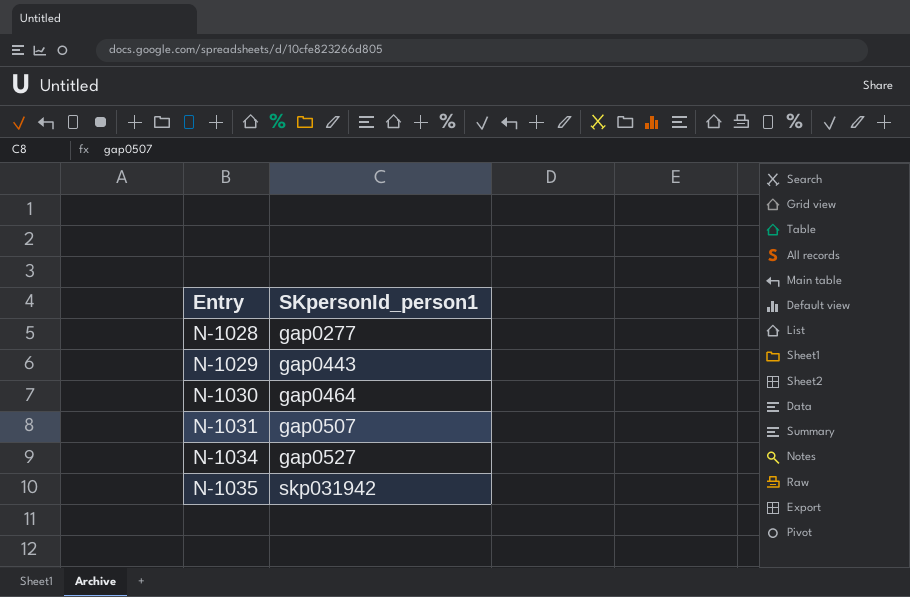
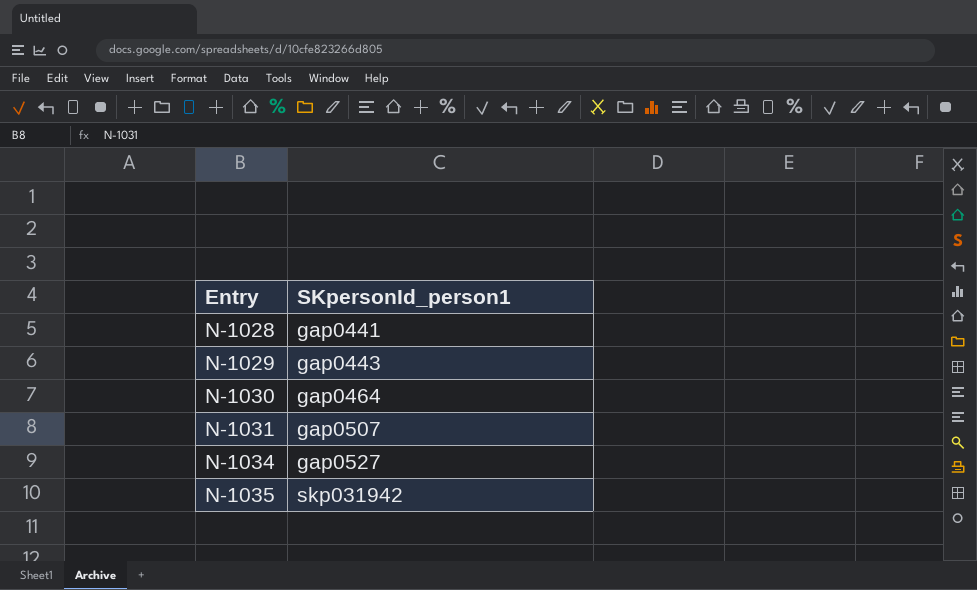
N-1028 | SKpersonId_person1: gap0277 -> gap0441

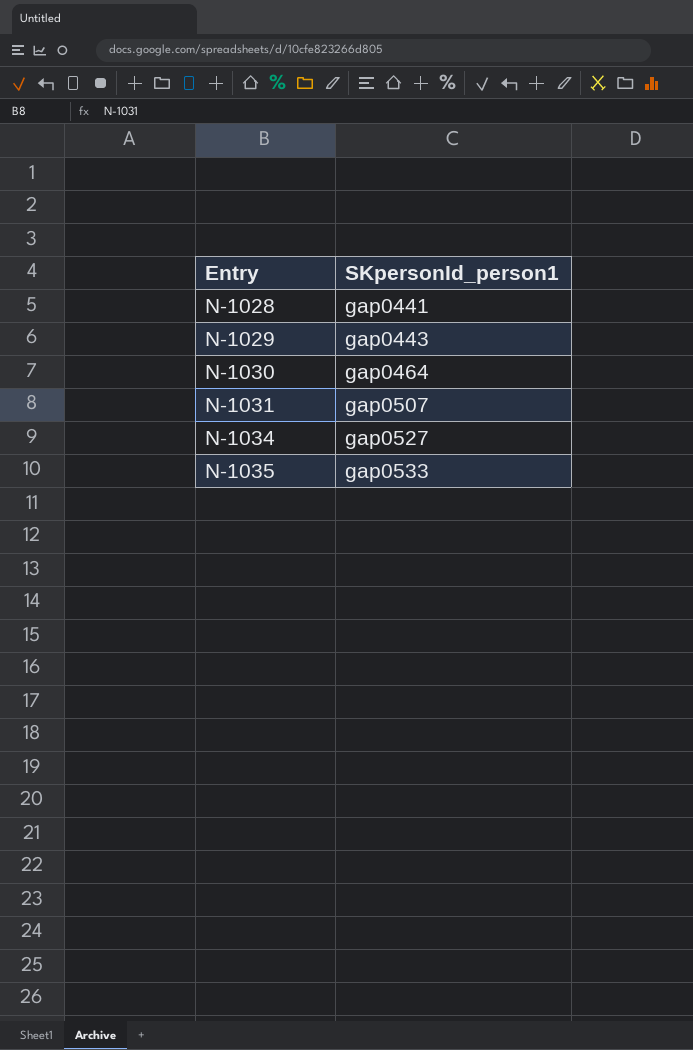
N-1035 | SKpersonId_person1: skp031942 -> gap0533

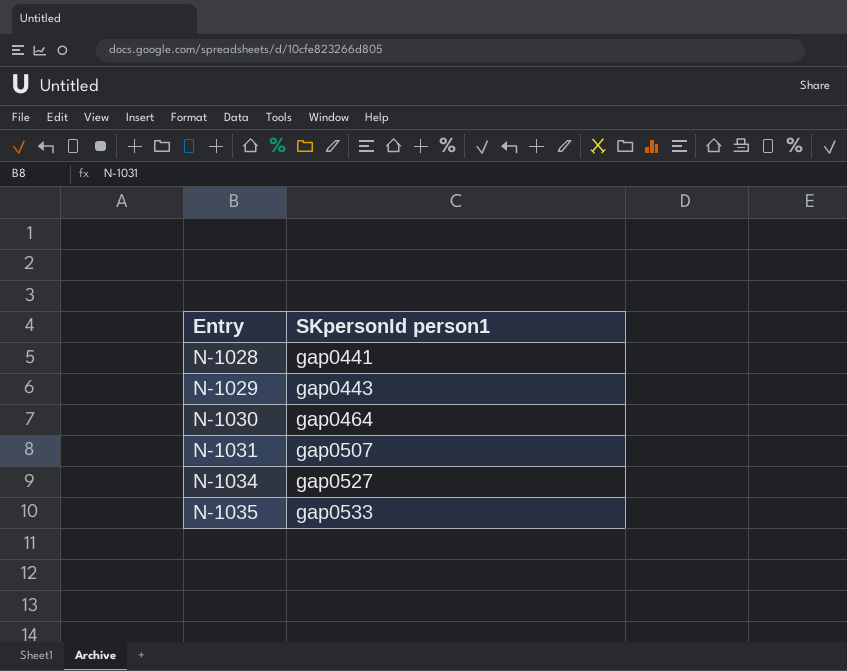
column name: SKpersonId_person1 -> SKpersonId person1

